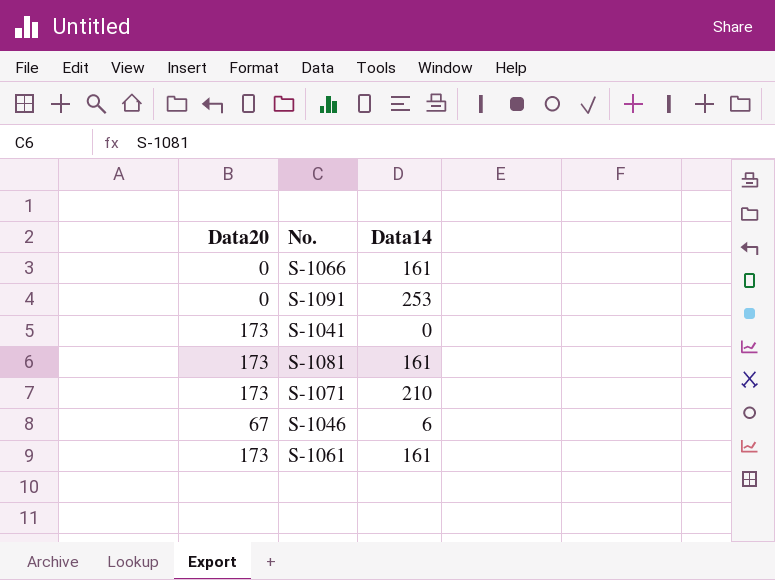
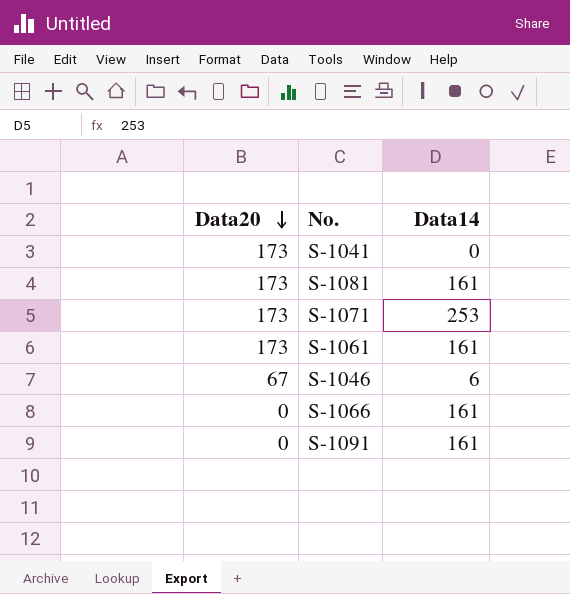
row order: none -> Data20 descending
S-1071 | Data14: 210 -> 253
S-1091 | Data14: 253 -> 161

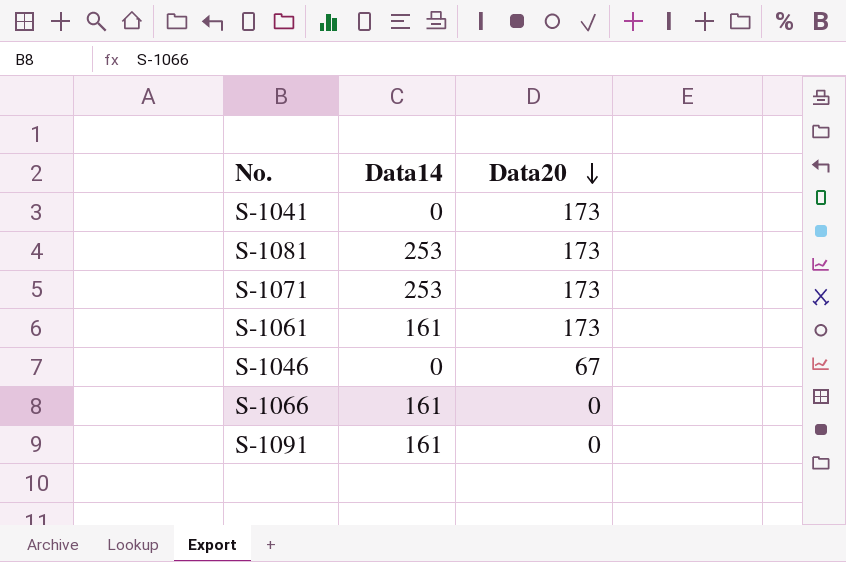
column Data20 | position: 1 -> 3
S-1081 | Data14: 161 -> 253
S-1046 | Data14: 6 -> 0

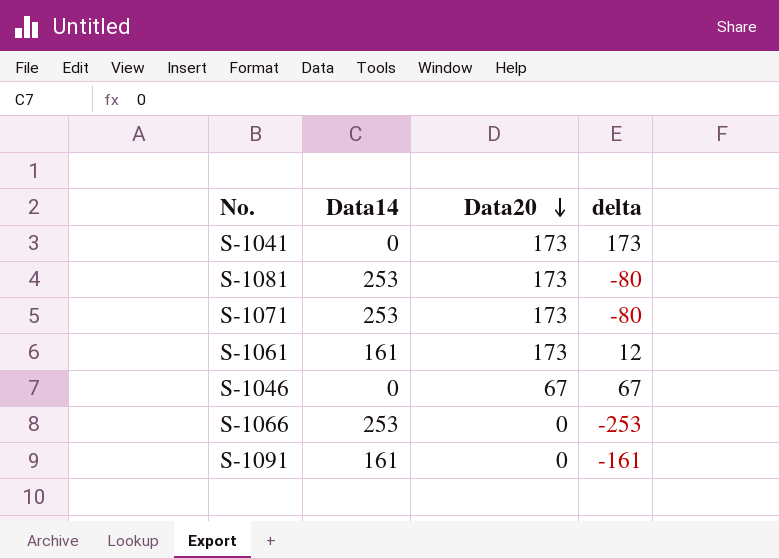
column delta | formula: none -> [Data20] - [Data14]
S-1066 | Data14: 161 -> 253

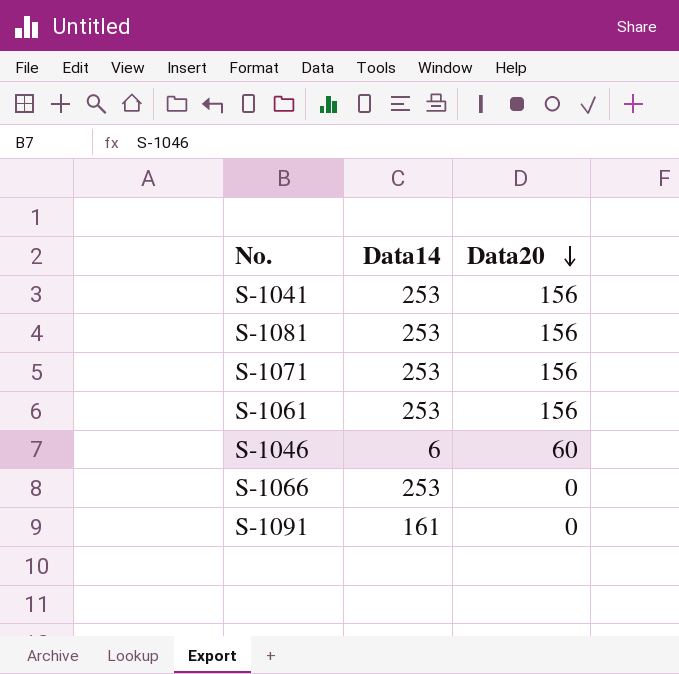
column delta | formula: [Data20] - [Data14] -> none
S-1041 | Data14: 0 -> 253
S-1041 | Data20: 173 -> 156
S-1081 | Data20: 173 -> 156
S-1071 | Data20: 173 -> 156
S-1061 | Data14: 161 -> 253
S-1061 | Data20: 173 -> 156
S-1046 | Data14: 0 -> 6
S-1046 | Data20: 67 -> 60

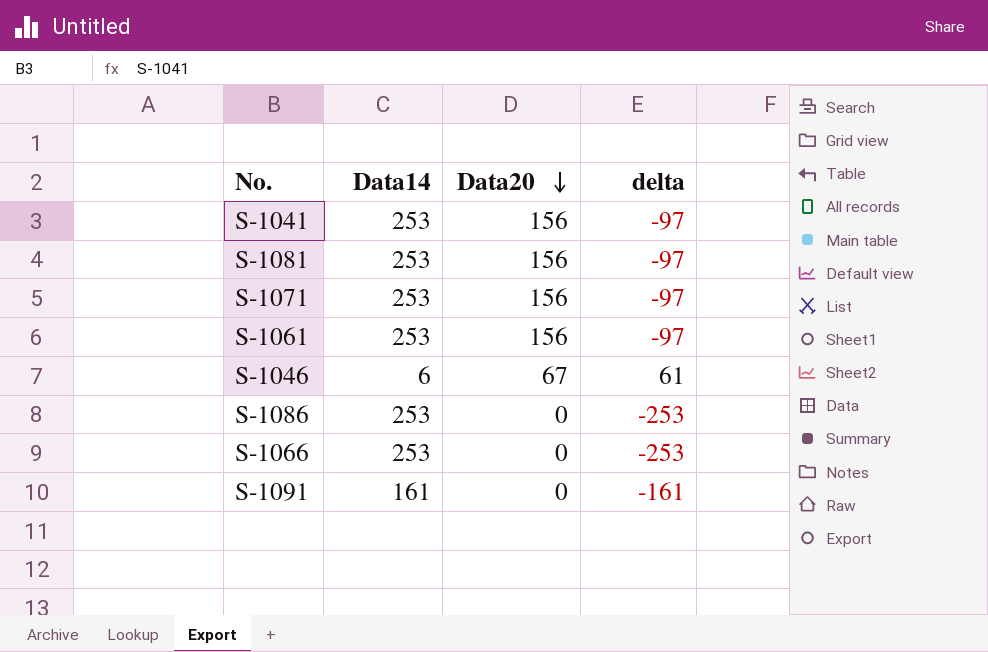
column delta | formula: none -> [Data20] - [Data14]
S-1046 | Data20: 60 -> 67
row S-1086: none -> 253 | 0 | -253

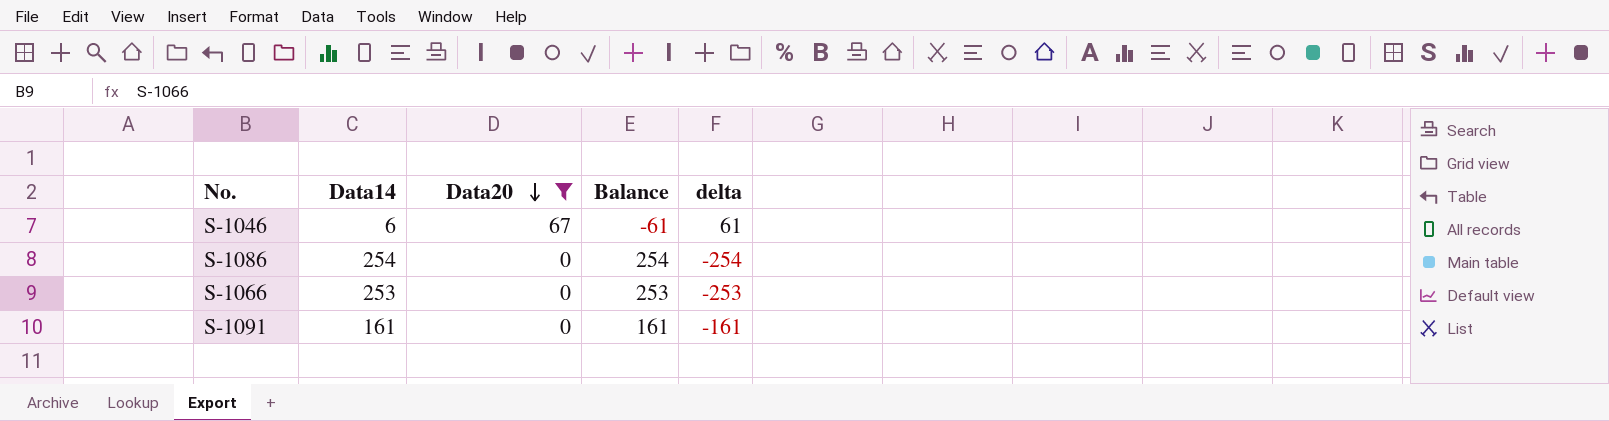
filter: none -> Data20 != 156
column Balance | formula: none -> [Data14] - [Data20]
S-1086 | Data14: 253 -> 254
S-1086 | delta: -253 -> -254

